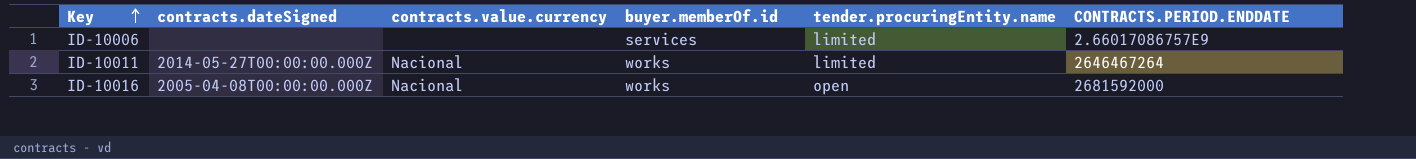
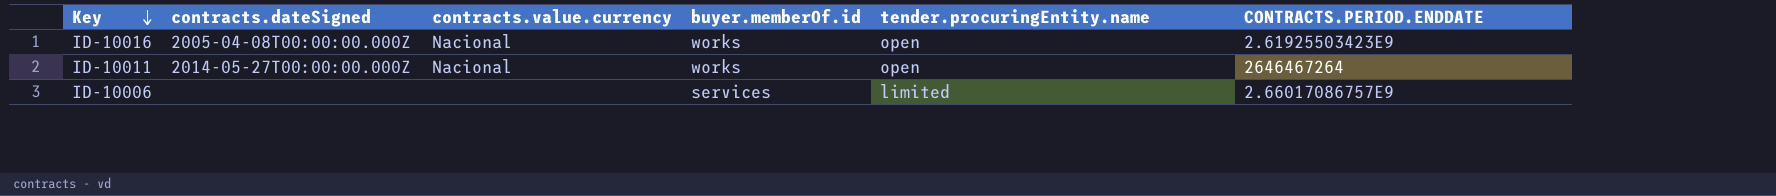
row order: Key ascending -> Key descending
ID-10016 | CONTRACTS.PERIOD.ENDDATE: 2681592000 -> 2.61925503423E9
ID-10011 | tender.procuringEntity.name: limited -> open

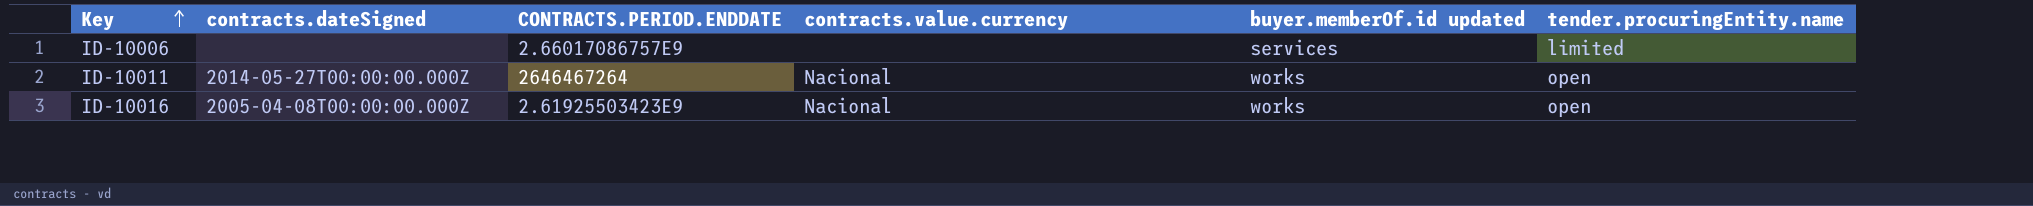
row order: Key descending -> Key ascending
column CONTRACTS.PERIOD.ENDDATE | position: 6 -> 3
column name: buyer.memberOf.id -> buyer.memberOf.id updated

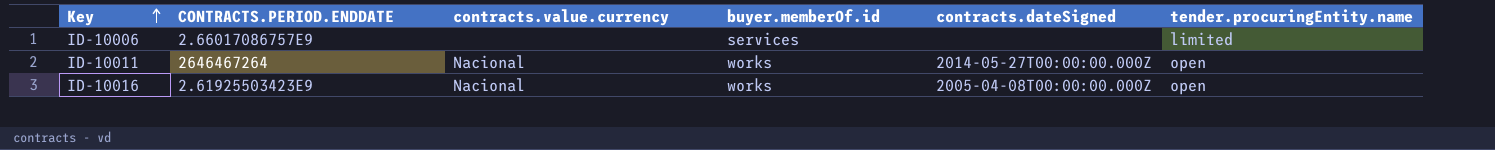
column name: buyer.memberOf.id updated -> buyer.memberOf.id
column contracts.dateSigned | position: 2 -> 5

